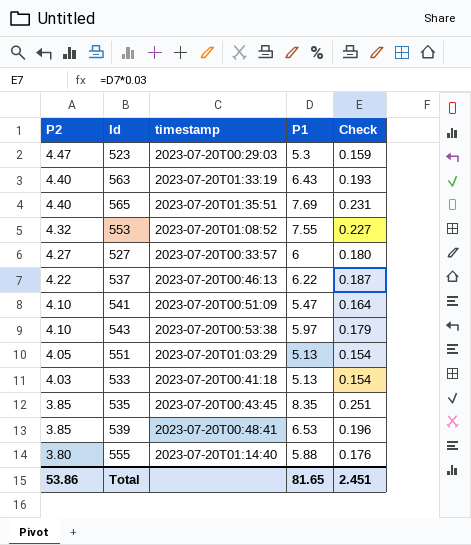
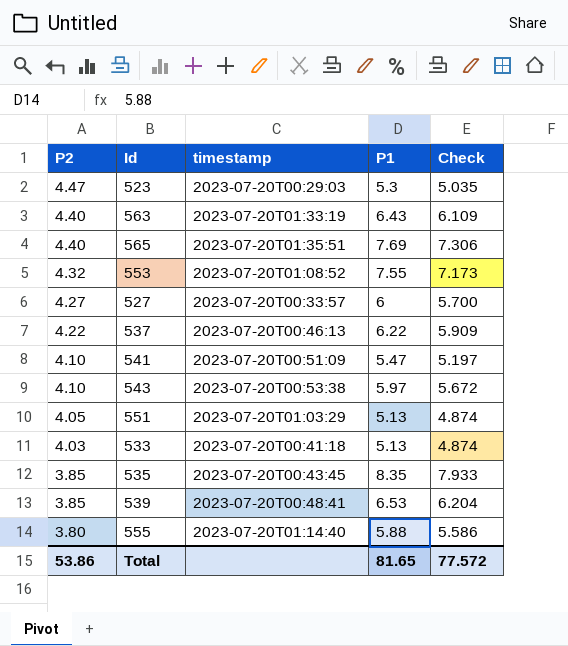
column Check | formula: [P1] * 0.03 -> [P1] * 0.95
Total | Check: 2.451 -> 77.572

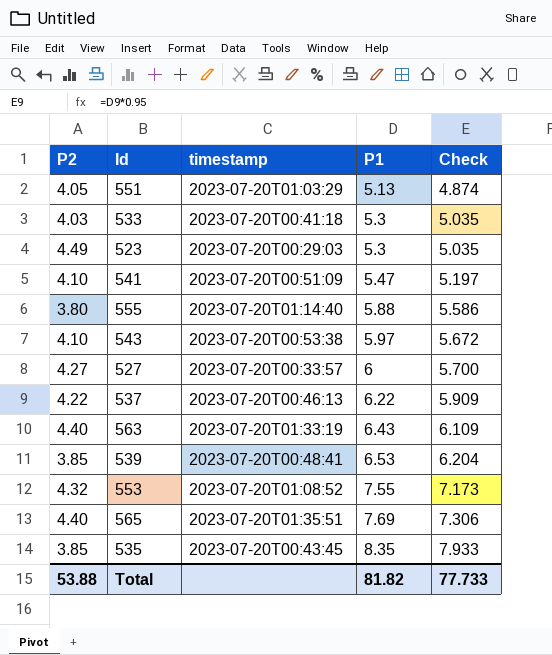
row order: P2 descending -> P1 ascending
533 | P1: 5.13 -> 5.3
533 | Check: 4.874 -> 5.035
523 | P2: 4.47 -> 4.49
Total | P2: 53.86 -> 53.88
Total | P1: 81.65 -> 81.82
Total | Check: 77.572 -> 77.733

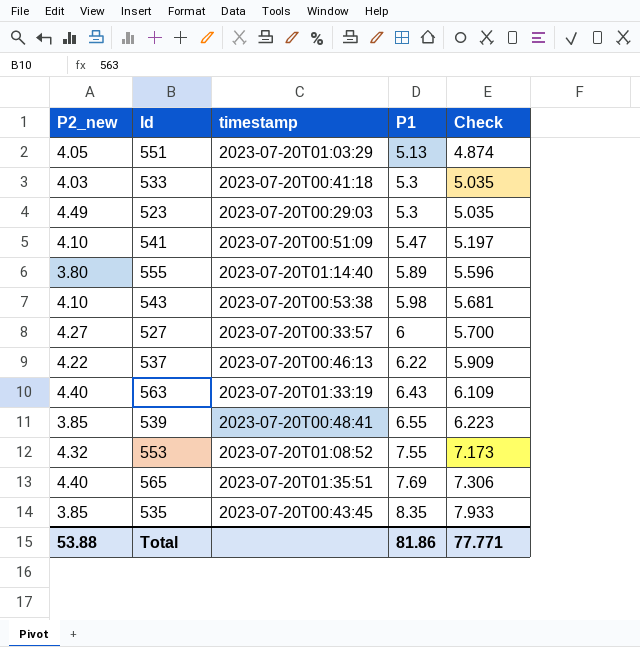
column name: P2 -> P2_new
555 | P1: 5.88 -> 5.89
555 | Check: 5.586 -> 5.596
543 | P1: 5.97 -> 5.98
543 | Check: 5.672 -> 5.681
539 | P1: 6.53 -> 6.55
539 | Check: 6.204 -> 6.223
Total | P1: 81.82 -> 81.86
Total | Check: 77.733 -> 77.771

